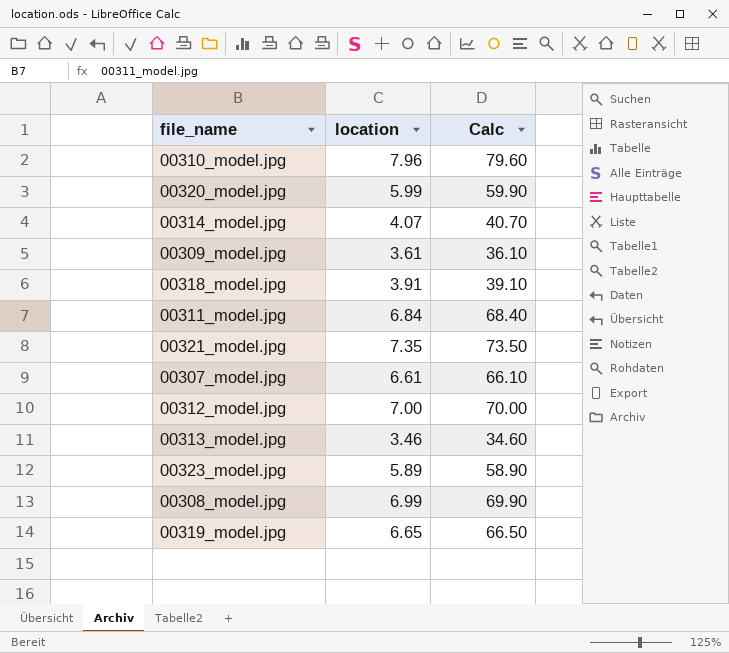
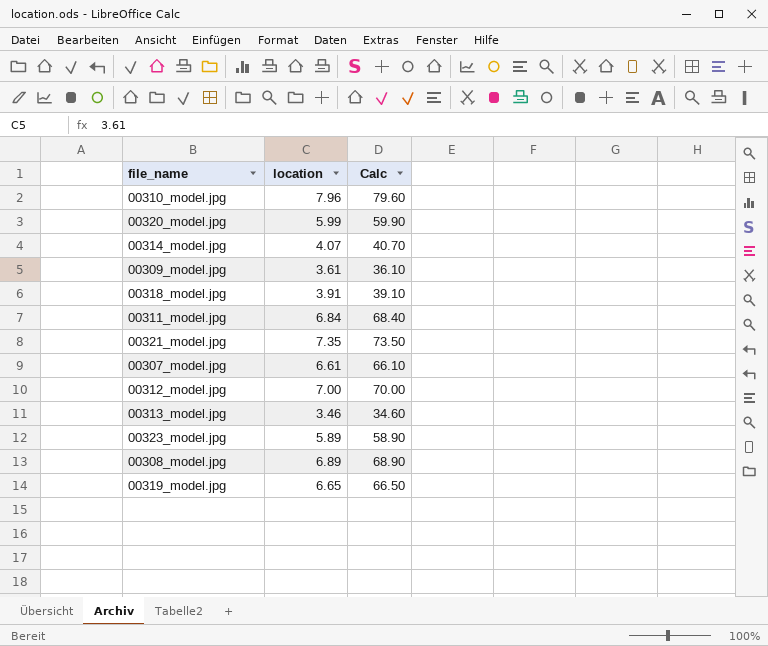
00308_model.jpg | location: 6.99 -> 6.89
00308_model.jpg | Calc: 69.90 -> 68.90

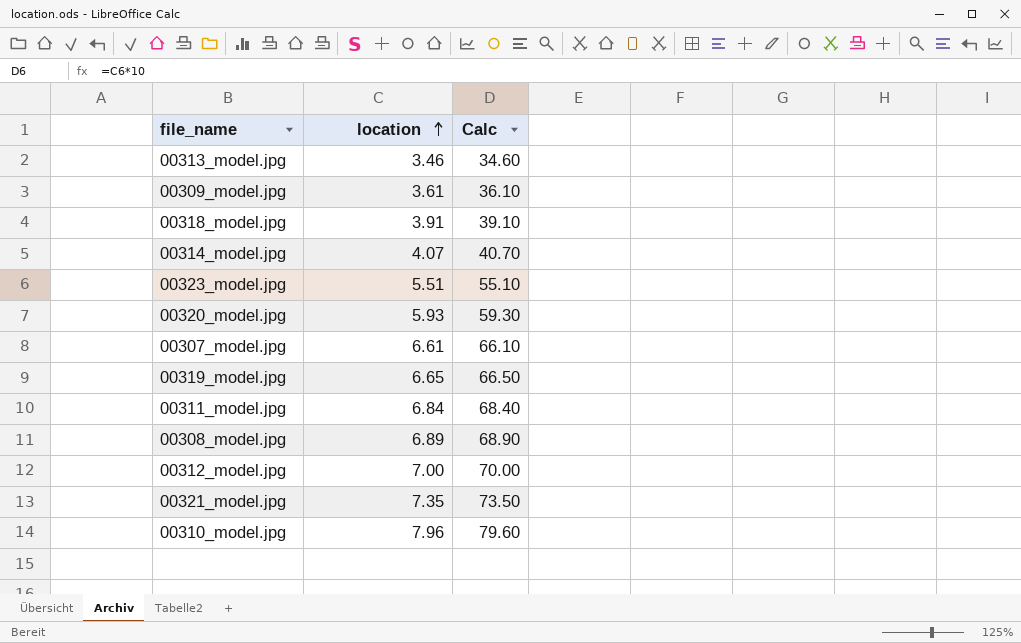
row order: none -> location ascending
00323_model.jpg | location: 5.89 -> 5.51
00323_model.jpg | Calc: 58.90 -> 55.10
00320_model.jpg | location: 5.99 -> 5.93
00320_model.jpg | Calc: 59.90 -> 59.30

